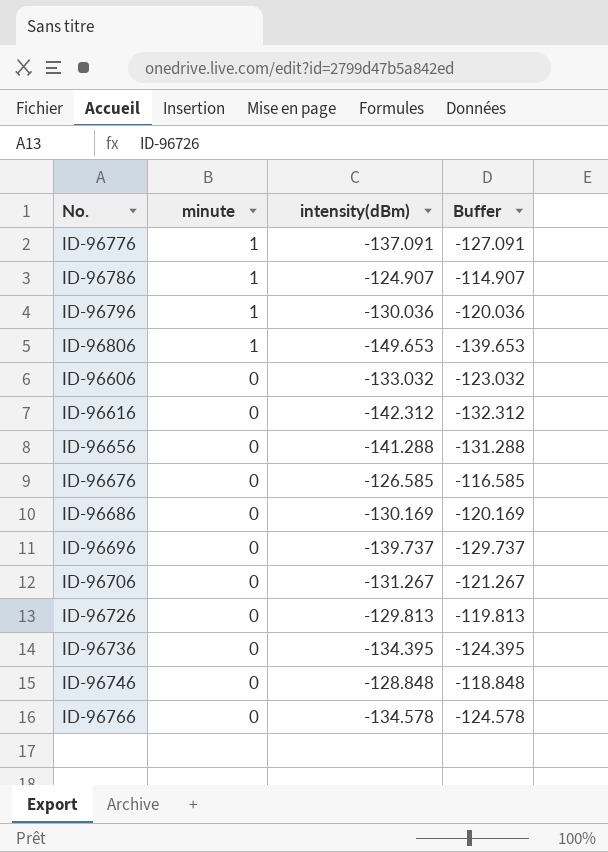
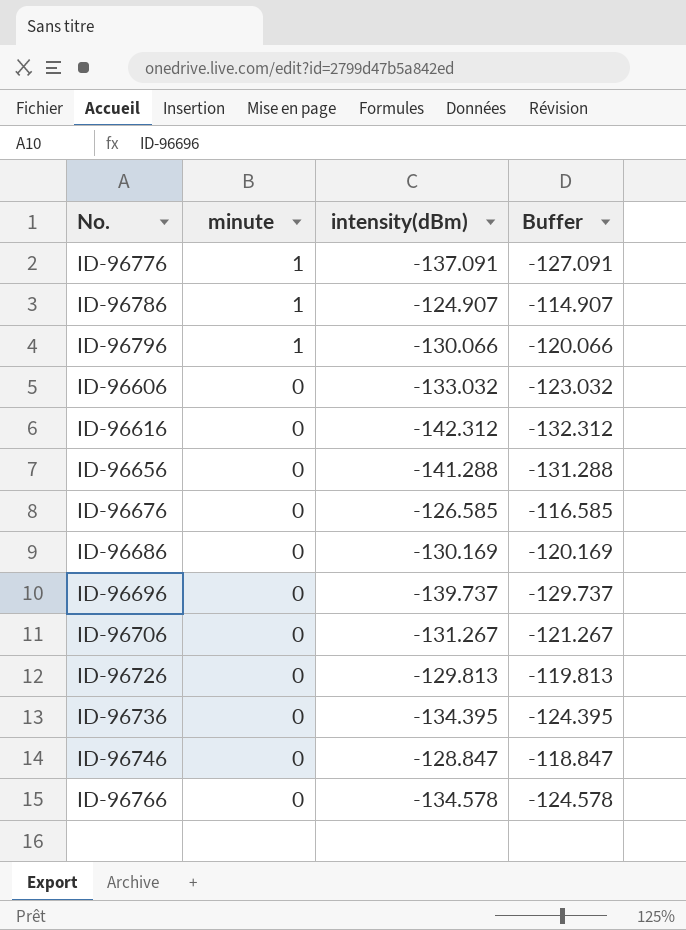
row ID-96806: 1 | -149.653 | -139.653 -> none
ID-96796 | intensity(dBm): -130.036 -> -130.066
ID-96796 | Buffer: -120.036 -> -120.066
ID-96746 | intensity(dBm): -128.848 -> -128.847
ID-96746 | Buffer: -118.848 -> -118.847

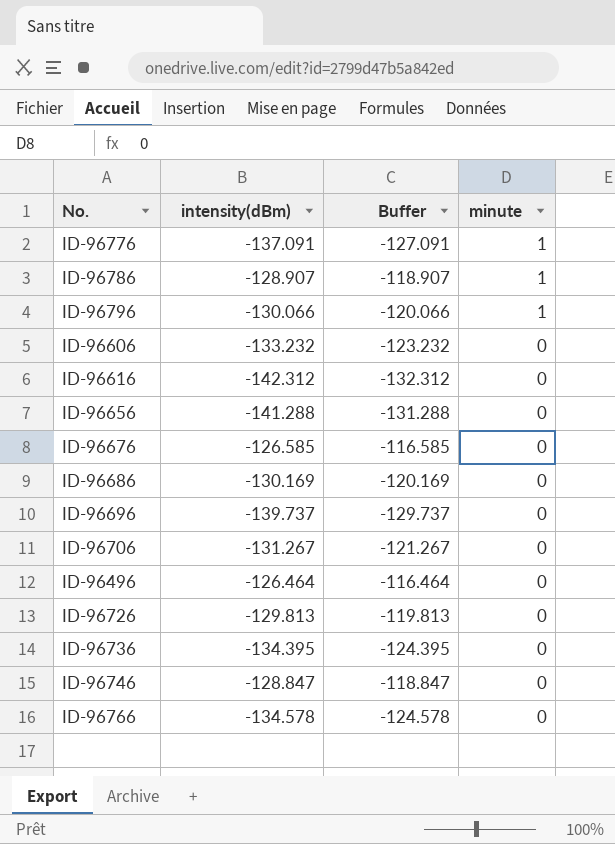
column minute | position: 2 -> 4
ID-96786 | intensity(dBm): -124.907 -> -128.907
ID-96786 | Buffer: -114.907 -> -118.907
ID-96606 | intensity(dBm): -133.032 -> -133.232
ID-96606 | Buffer: -123.032 -> -123.232
row ID-96496: none -> -126.464 | -116.464 | 0

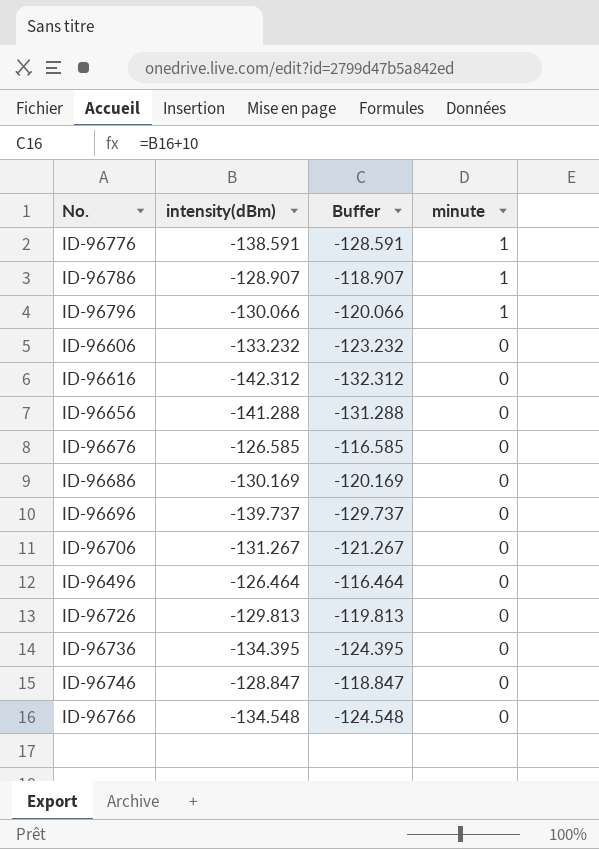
ID-96776 | intensity(dBm): -137.091 -> -138.591
ID-96776 | Buffer: -127.091 -> -128.591
ID-96766 | intensity(dBm): -134.578 -> -134.548
ID-96766 | Buffer: -124.578 -> -124.548

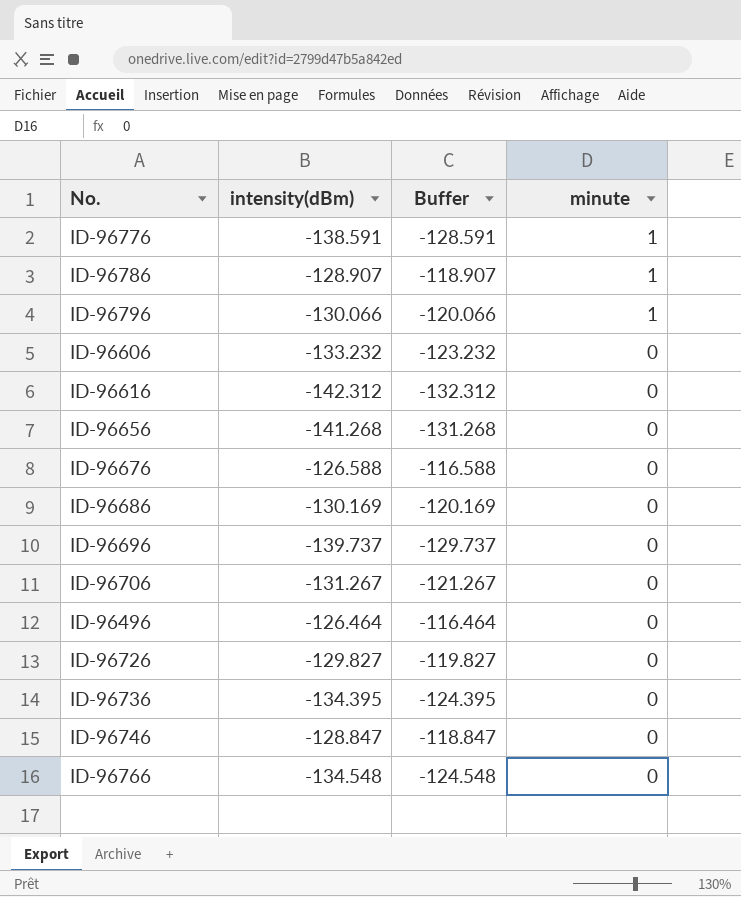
ID-96656 | intensity(dBm): -141.288 -> -141.268
ID-96656 | Buffer: -131.288 -> -131.268
ID-96676 | intensity(dBm): -126.585 -> -126.588
ID-96676 | Buffer: -116.585 -> -116.588
ID-96726 | intensity(dBm): -129.813 -> -129.827
ID-96726 | Buffer: -119.813 -> -119.827

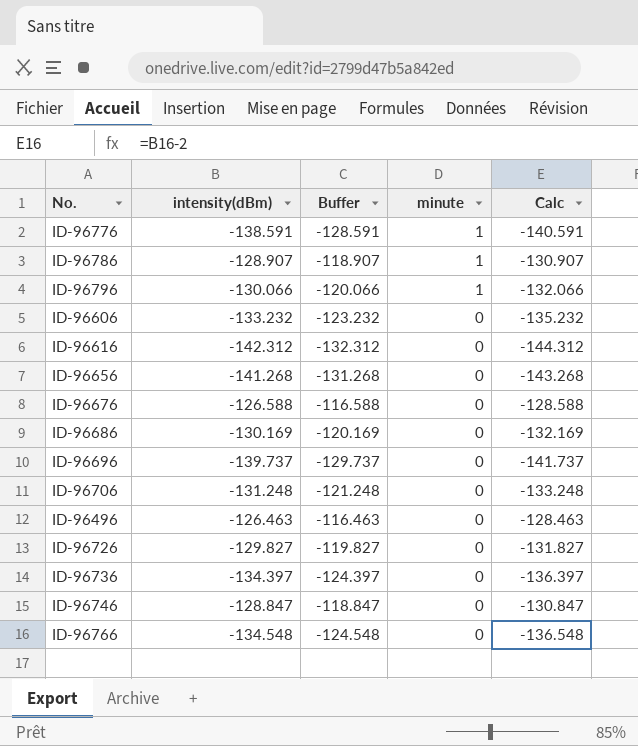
column Calc | formula: none -> [intensity(dBm)] - 2
ID-96706 | intensity(dBm): -131.267 -> -131.248
ID-96706 | Buffer: -121.267 -> -121.248
ID-96496 | intensity(dBm): -126.464 -> -126.463
ID-96496 | Buffer: -116.464 -> -116.463
ID-96736 | intensity(dBm): -134.395 -> -134.397
ID-96736 | Buffer: -124.395 -> -124.397

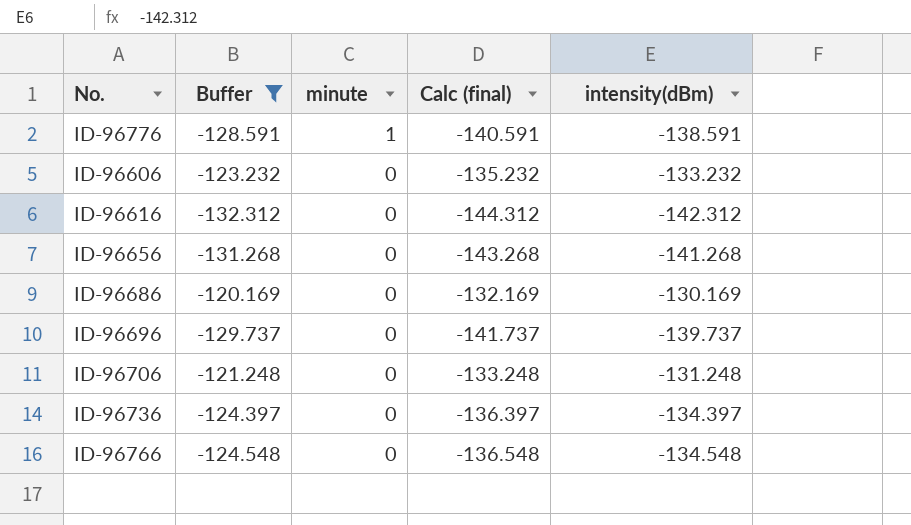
filter: none -> Buffer <= -120.169
column name: Calc -> Calc (final)
column intensity(dBm) | position: 2 -> 5

